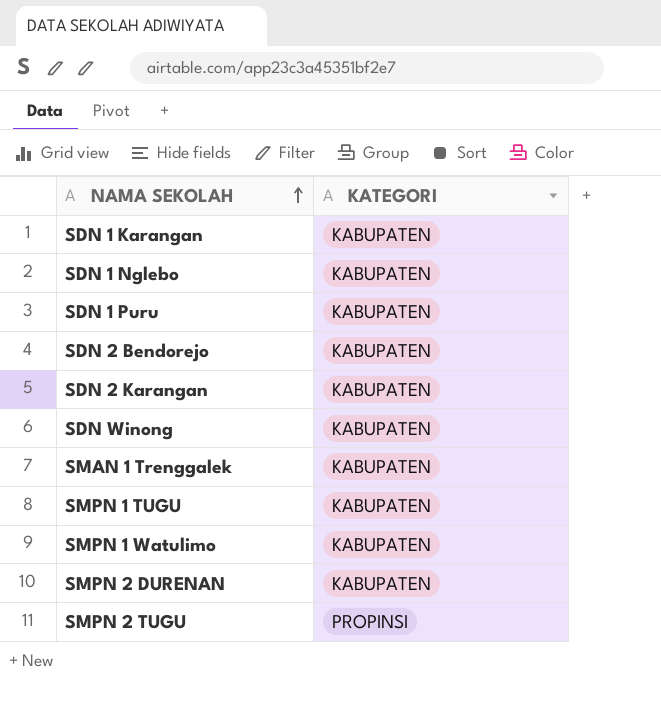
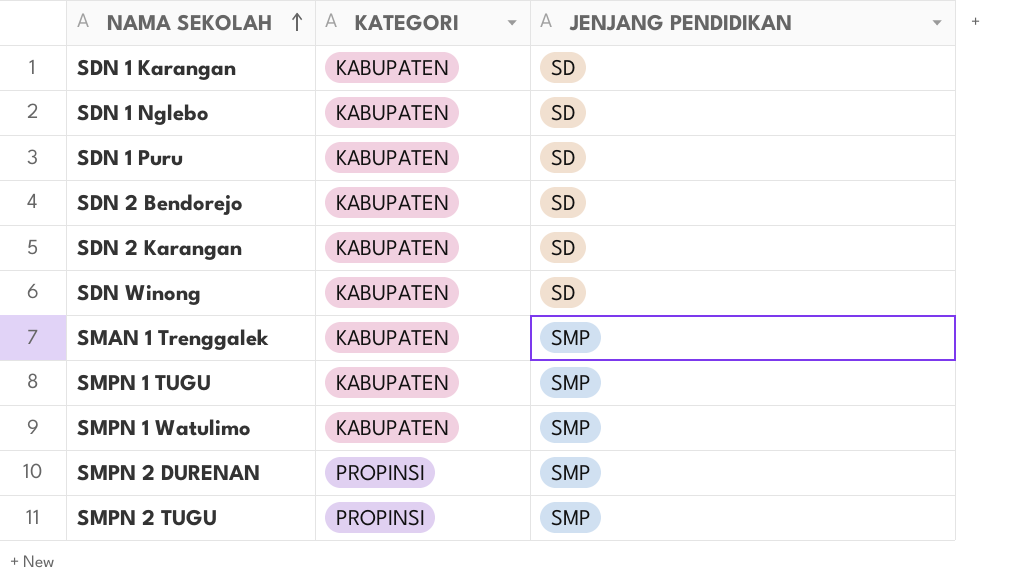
column JENJANG PENDIDIKAN | position: none -> 3
SMPN 2 DURENAN | KATEGORI: KABUPATEN -> PROPINSI

